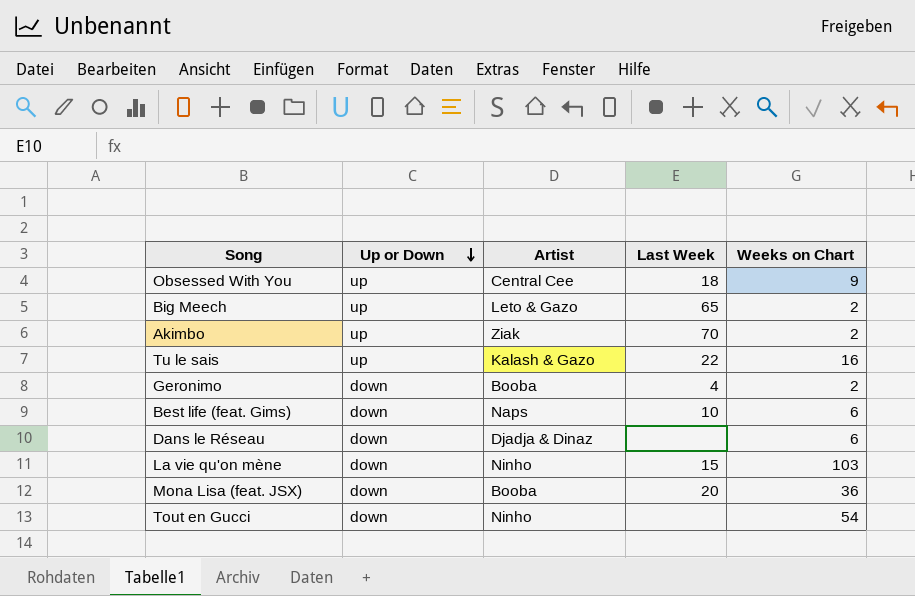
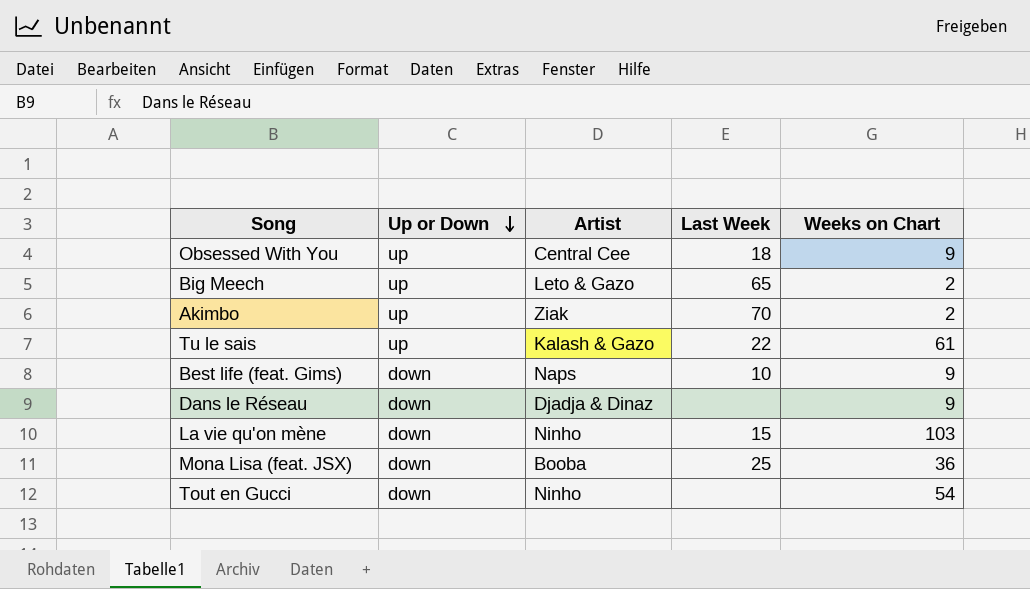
row Geronimo: down | Booba | 4 | 2 -> none
Tu le sais | Weeks on Chart: 16 -> 61
Best life (feat. Gims) | Weeks on Chart: 6 -> 9
Dans le Réseau | Weeks on Chart: 6 -> 9
Mona Lisa (feat. JSX) | Last Week: 20 -> 25

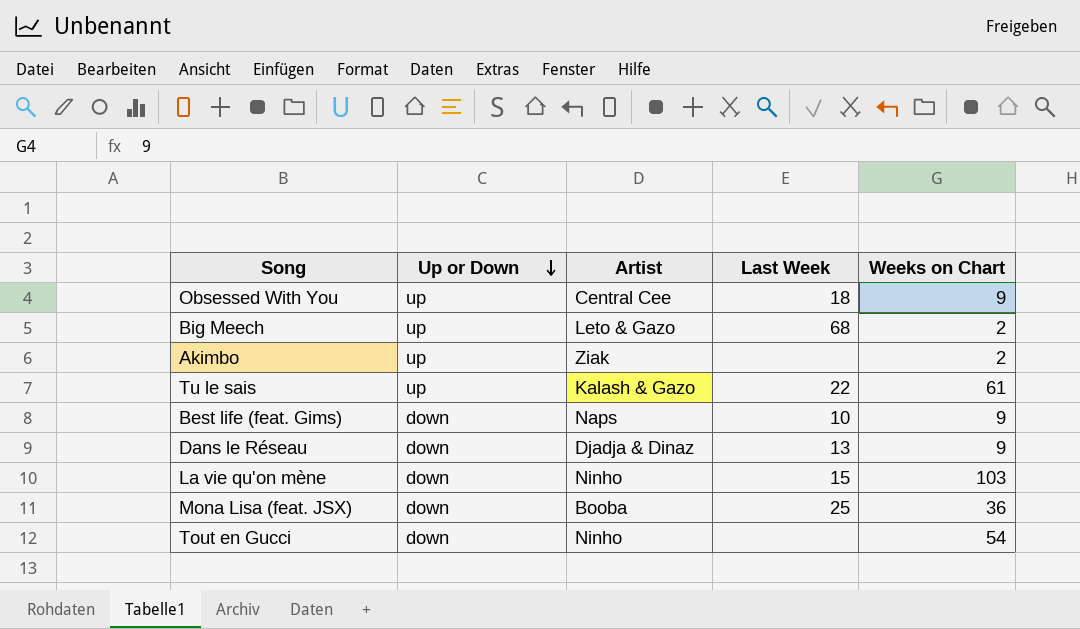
Big Meech | Last Week: 65 -> 68
Akimbo | Last Week: 70 -> none
Dans le Réseau | Last Week: none -> 13

